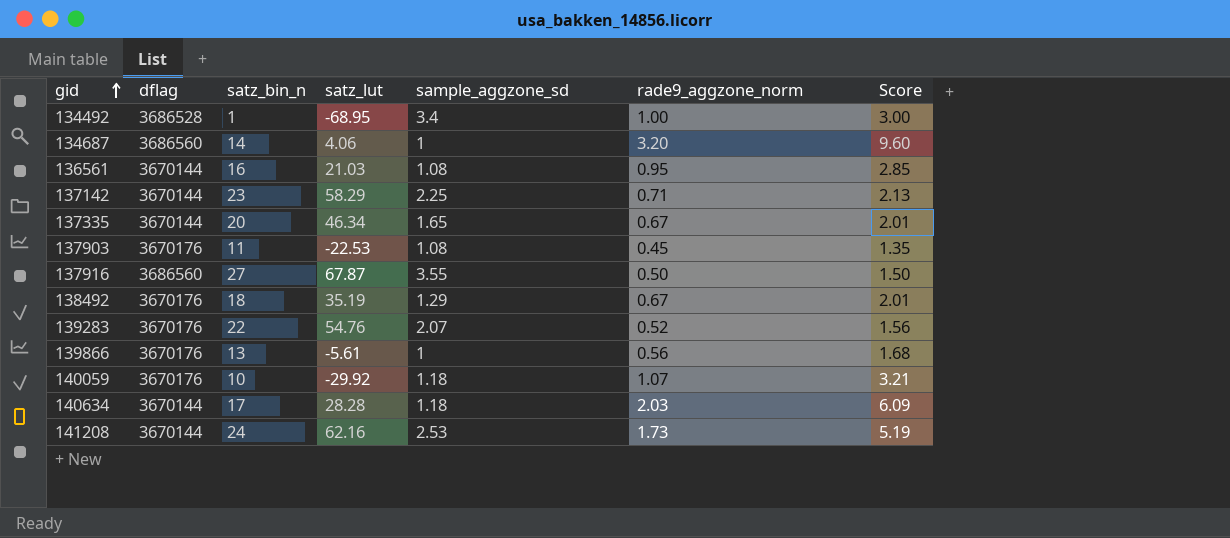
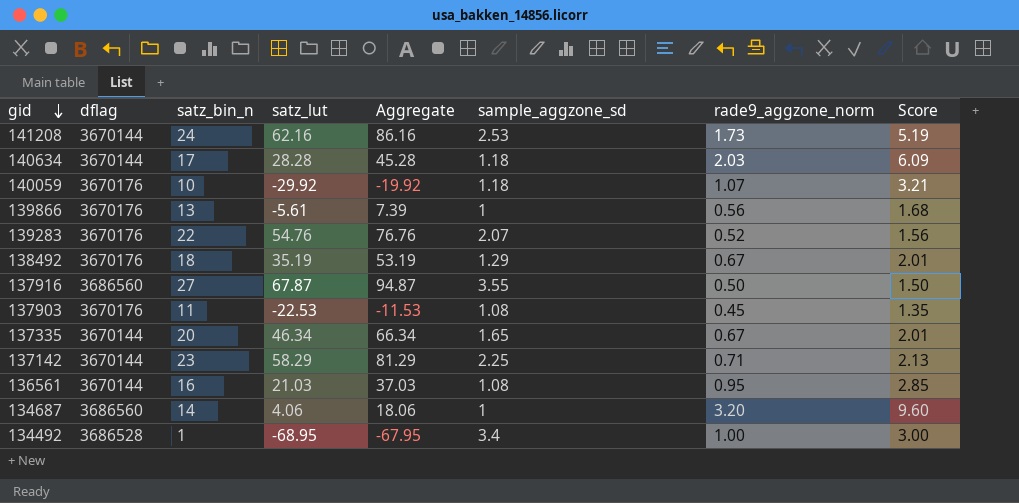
row order: gid ascending -> gid descending
column Aggregate | formula: none -> [satz_bin_n] + [satz_lut]

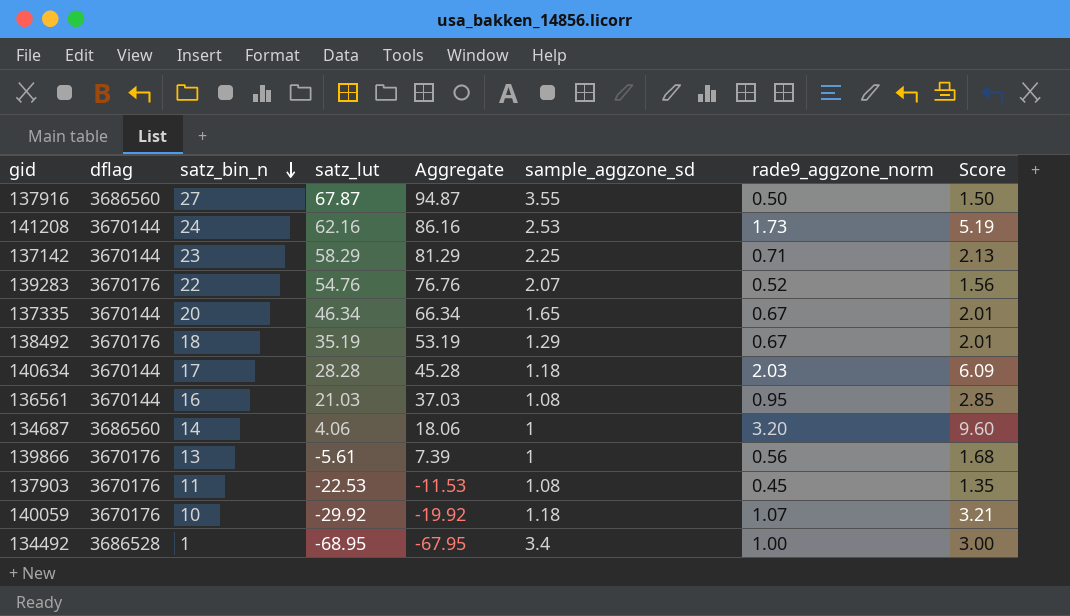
row order: gid descending -> satz_bin_n descending

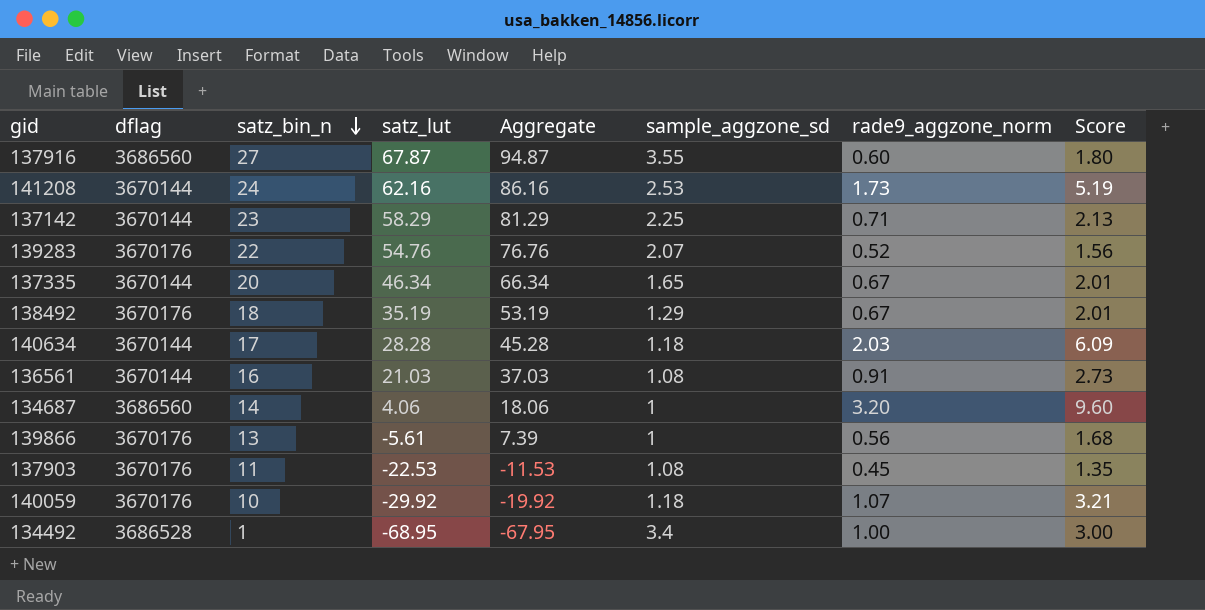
137916 | rade9_aggzone_norm: 0.50 -> 0.60
137916 | Score: 1.50 -> 1.80
136561 | rade9_aggzone_norm: 0.95 -> 0.91
136561 | Score: 2.85 -> 2.73

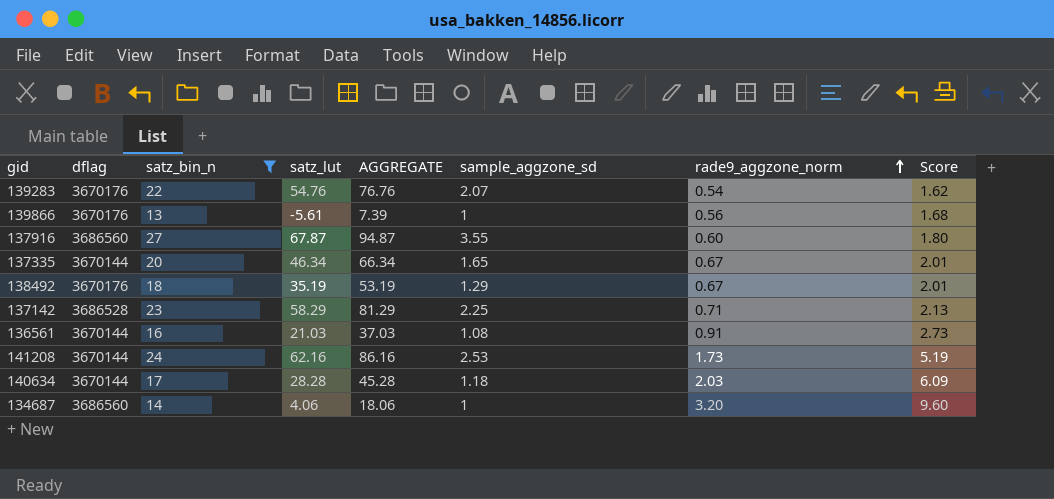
filter: none -> satz_bin_n >= 13
row order: satz_bin_n descending -> rade9_aggzone_norm ascending
column name: Aggregate -> AGGREGATE
139283 | rade9_aggzone_norm: 0.52 -> 0.54
139283 | Score: 1.56 -> 1.62
137142 | dflag: 3670144 -> 3686528

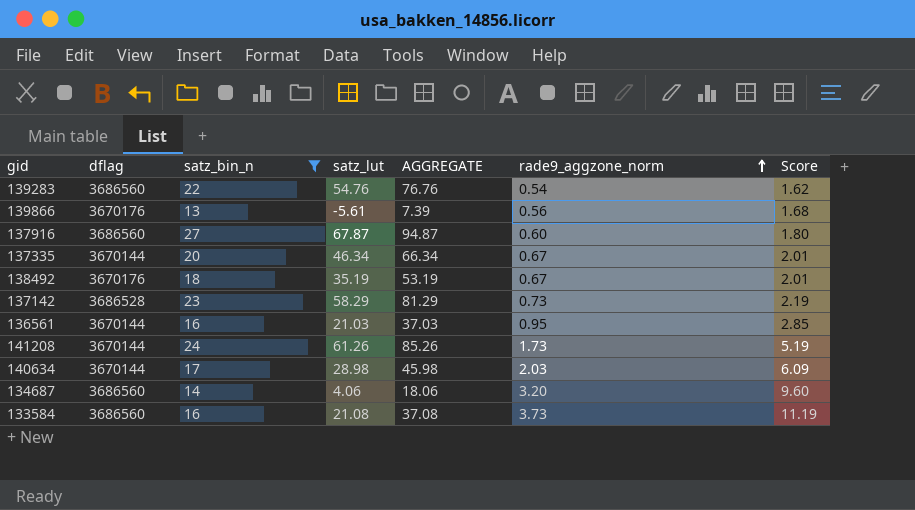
column sample_aggzone_sd | position: 6 -> none
139283 | dflag: 3670176 -> 3686560
137142 | rade9_aggzone_norm: 0.71 -> 0.73
137142 | Score: 2.13 -> 2.19
136561 | rade9_aggzone_norm: 0.91 -> 0.95
136561 | Score: 2.73 -> 2.85
141208 | satz_lut: 62.16 -> 61.26
141208 | AGGREGATE: 86.16 -> 85.26
140634 | satz_lut: 28.28 -> 28.98
140634 | AGGREGATE: 45.28 -> 45.98
row 133584: none -> 3686560 | 16 | 21.08 | 37.08 | 3.73 | 11.19

